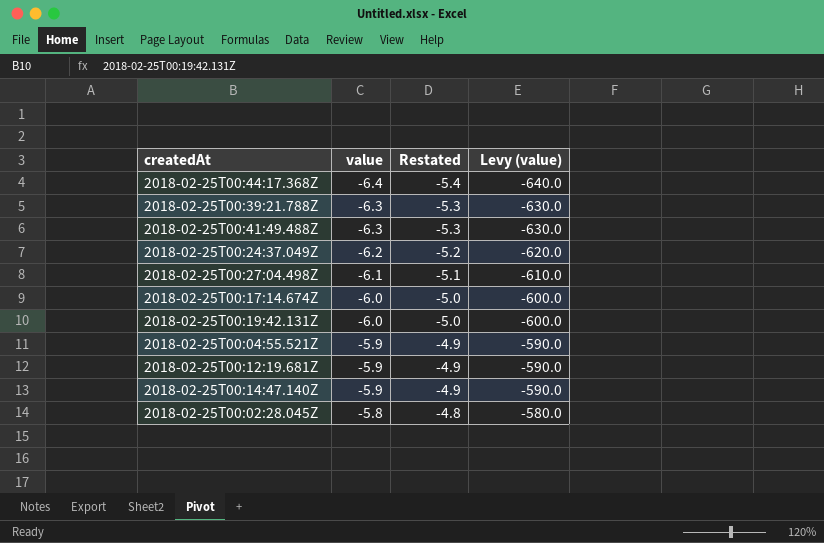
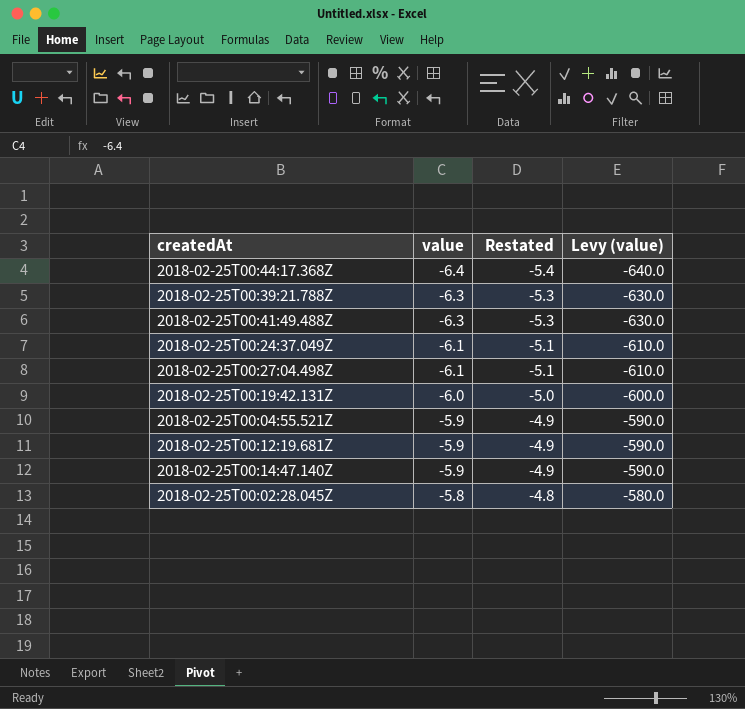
row 2018-02-25T00:17:14.674Z: -6.0 | -5.0 | -600.0 -> none
2018-02-25T00:24:37.049Z | value: -6.2 -> -6.1
2018-02-25T00:24:37.049Z | Restated: -5.2 -> -5.1
2018-02-25T00:24:37.049Z | Levy (value): -620.0 -> -610.0

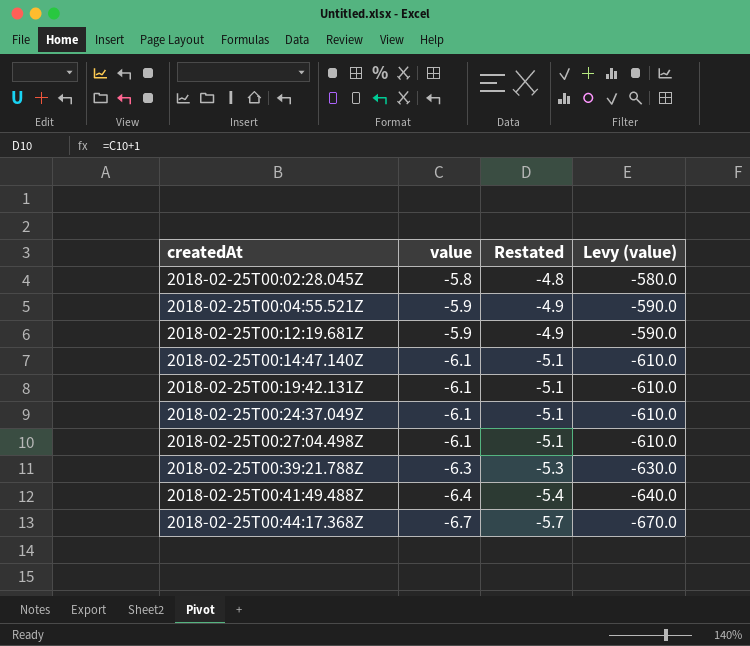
row order: value ascending -> createdAt ascending
2018-02-25T00:14:47.140Z | value: -5.9 -> -6.1
2018-02-25T00:14:47.140Z | Restated: -4.9 -> -5.1
2018-02-25T00:14:47.140Z | Levy (value): -590.0 -> -610.0
2018-02-25T00:19:42.131Z | value: -6.0 -> -6.1
2018-02-25T00:19:42.131Z | Restated: -5.0 -> -5.1
2018-02-25T00:19:42.131Z | Levy (value): -600.0 -> -610.0
2018-02-25T00:41:49.488Z | value: -6.3 -> -6.4
2018-02-25T00:41:49.488Z | Restated: -5.3 -> -5.4
2018-02-25T00:41:49.488Z | Levy (value): -630.0 -> -640.0
2018-02-25T00:44:17.368Z | value: -6.4 -> -6.7
2018-02-25T00:44:17.368Z | Restated: -5.4 -> -5.7
2018-02-25T00:44:17.368Z | Levy (value): -640.0 -> -670.0

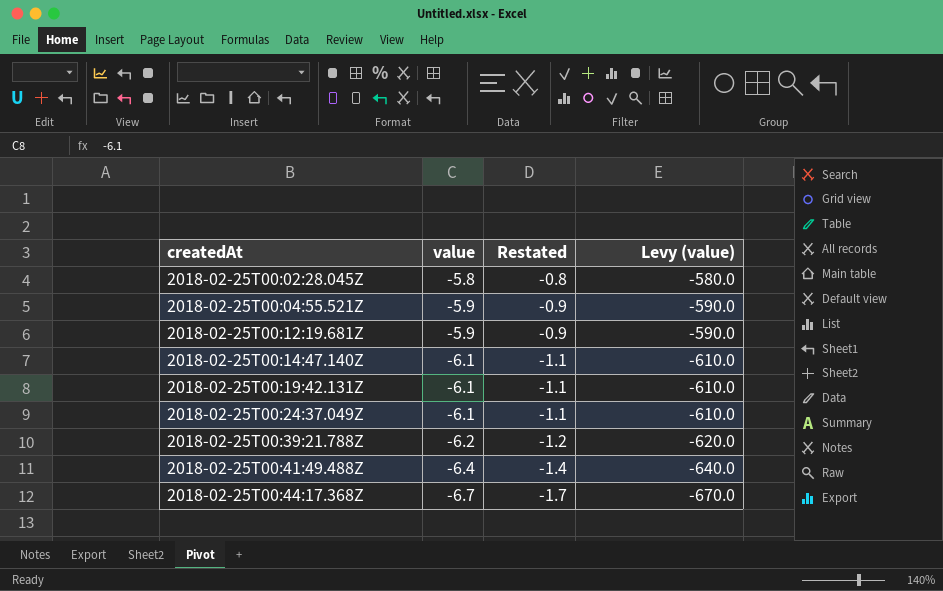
column Restated | formula: [value] + 1 -> [value] + 5
row 2018-02-25T00:27:04.498Z: -6.1 | -5.1 | -610.0 -> none
2018-02-25T00:39:21.788Z | value: -6.3 -> -6.2
2018-02-25T00:39:21.788Z | Levy (value): -630.0 -> -620.0

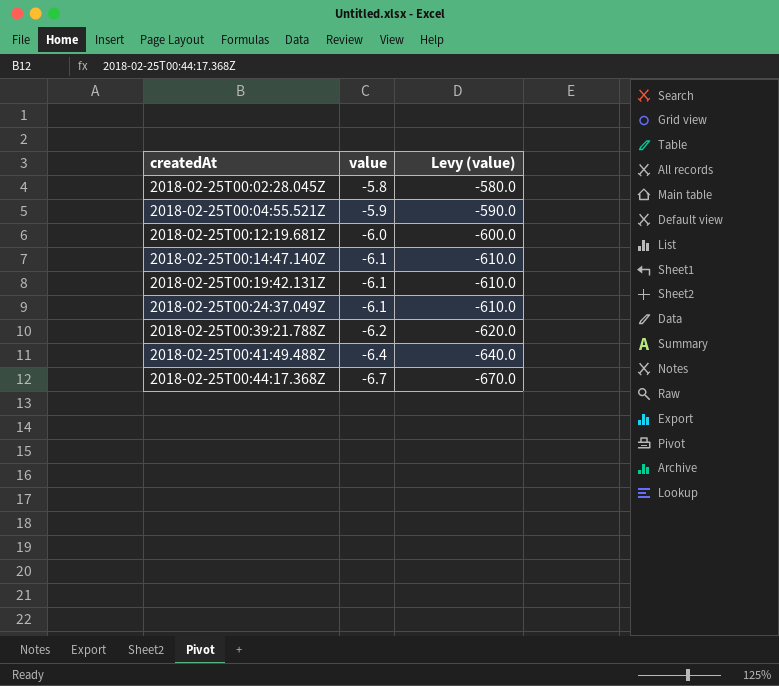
column Restated | formula: [value] + 5 -> none
2018-02-25T00:12:19.681Z | value: -5.9 -> -6.0
2018-02-25T00:12:19.681Z | Levy (value): -590.0 -> -600.0

